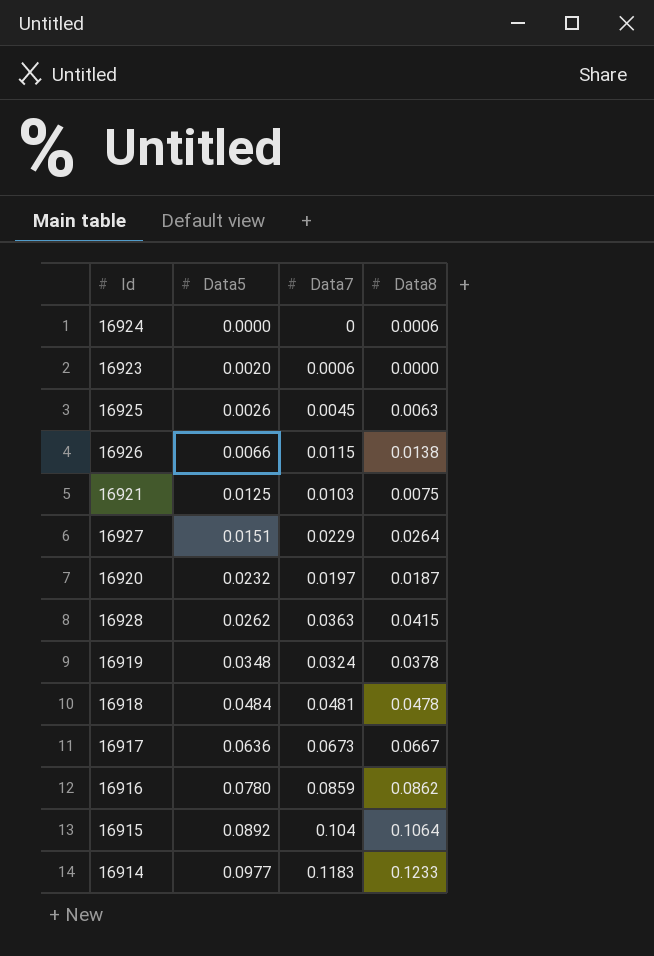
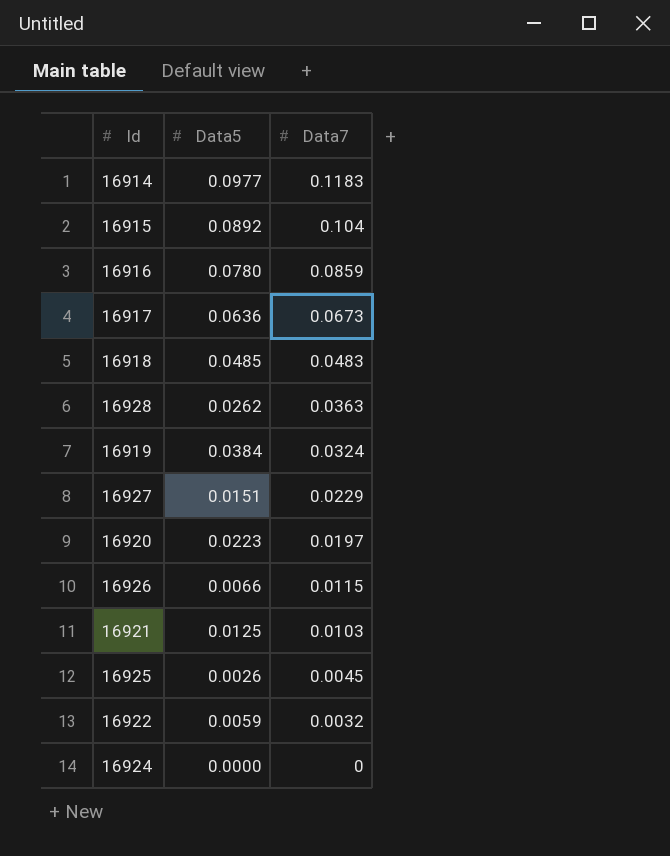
row order: Data5 ascending -> Data7 descending
column Data8 | position: 4 -> none
row 16923: 0.0020 | 0.0006 | 0.0000 -> none
16918 | Data5: 0.0484 -> 0.0485
16918 | Data7: 0.0481 -> 0.0483
16919 | Data5: 0.0348 -> 0.0384
16920 | Data5: 0.0232 -> 0.0223
row 16922: none -> 0.0059 | 0.0032

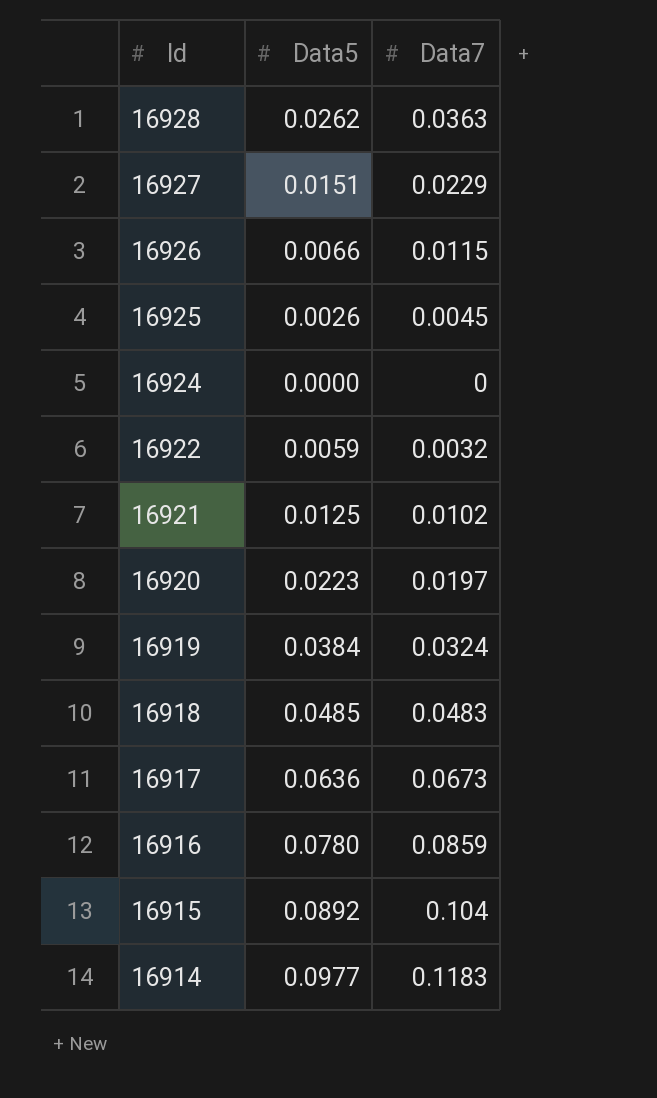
row order: Data7 descending -> Id descending
16921 | Data7: 0.0103 -> 0.0102

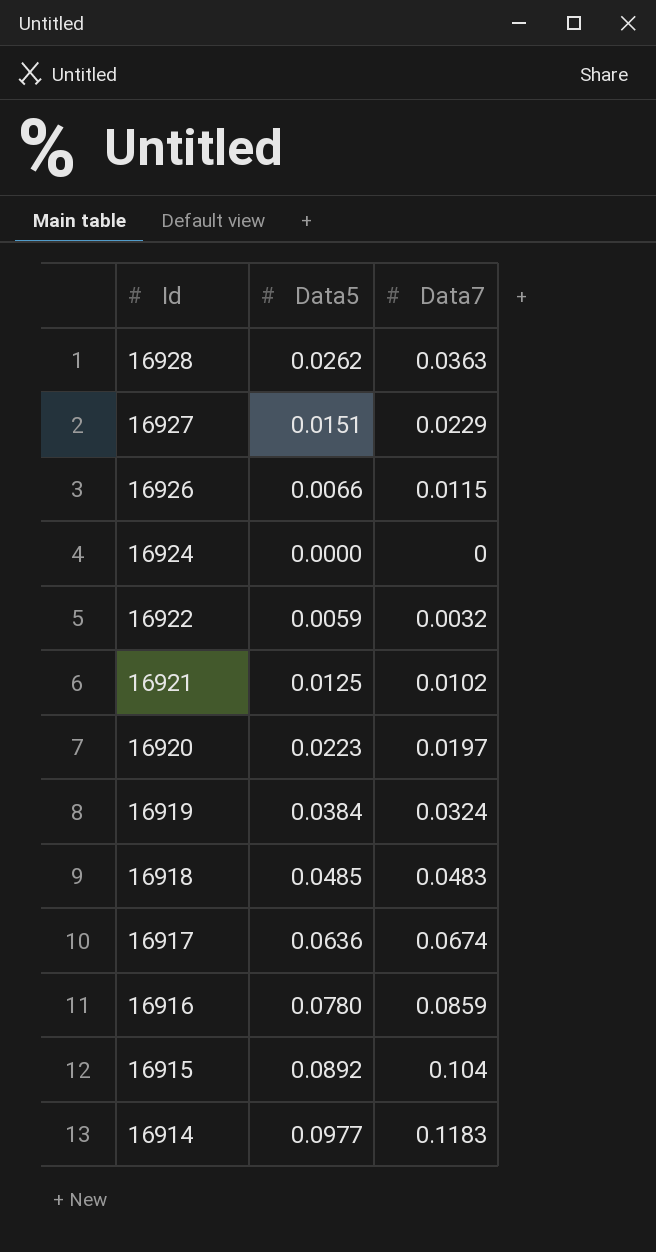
row 16925: 0.0026 | 0.0045 -> none
16917 | Data7: 0.0673 -> 0.0674

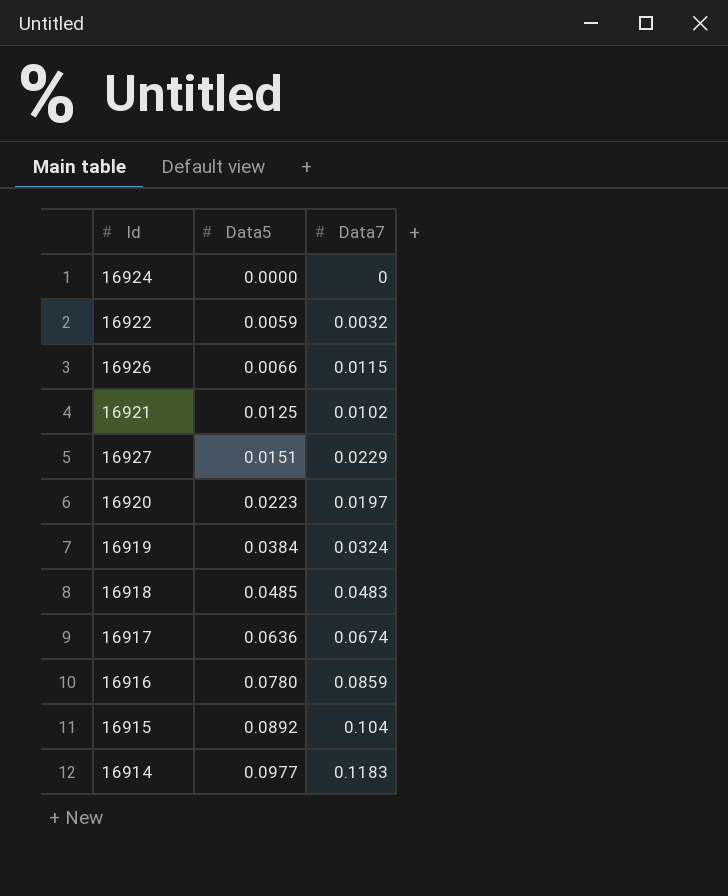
row order: Id descending -> Data5 ascending
row 16928: 0.0262 | 0.0363 -> none

